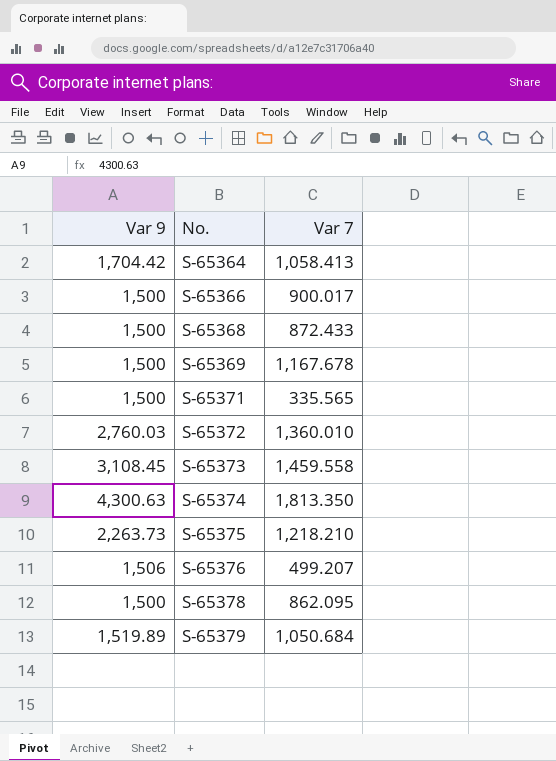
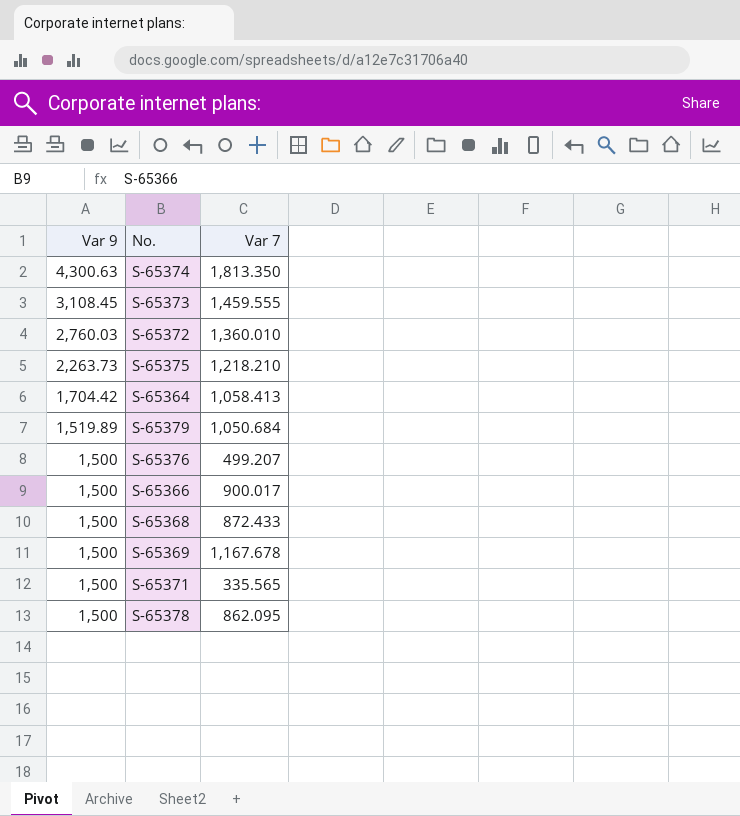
row order: No. ascending -> Var 9 descending
S-65373 | Var 7: 1,459.558 -> 1,459.555
S-65376 | Var 9: 1,506 -> 1,500

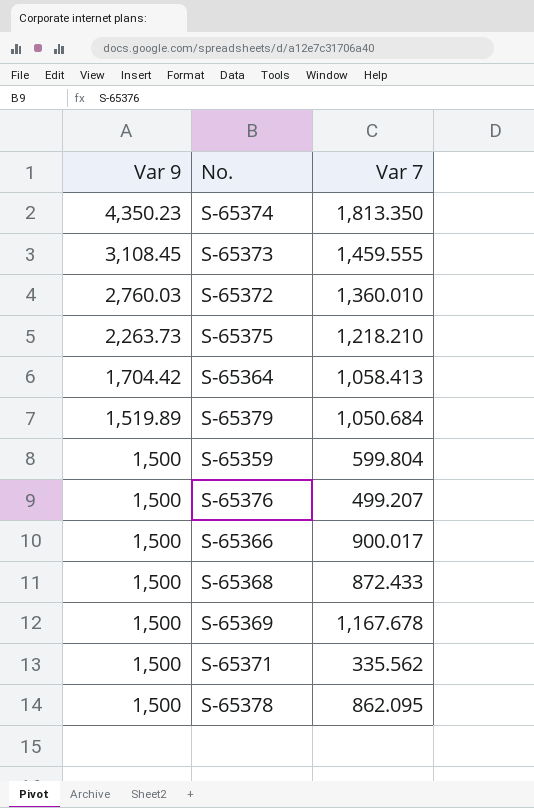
S-65374 | Var 9: 4,300.63 -> 4,350.23
row S-65359: none -> 1,500 | 599.804
S-65371 | Var 7: 335.565 -> 335.562

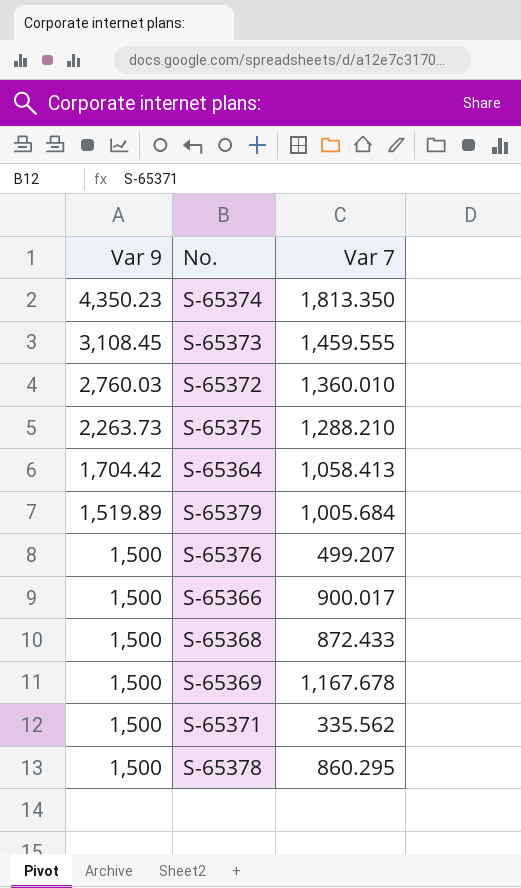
row S-65359: 1,500 | 599.804 -> none
S-65375 | Var 7: 1,218.210 -> 1,288.210
S-65379 | Var 7: 1,050.684 -> 1,005.684
S-65378 | Var 7: 862.095 -> 860.295

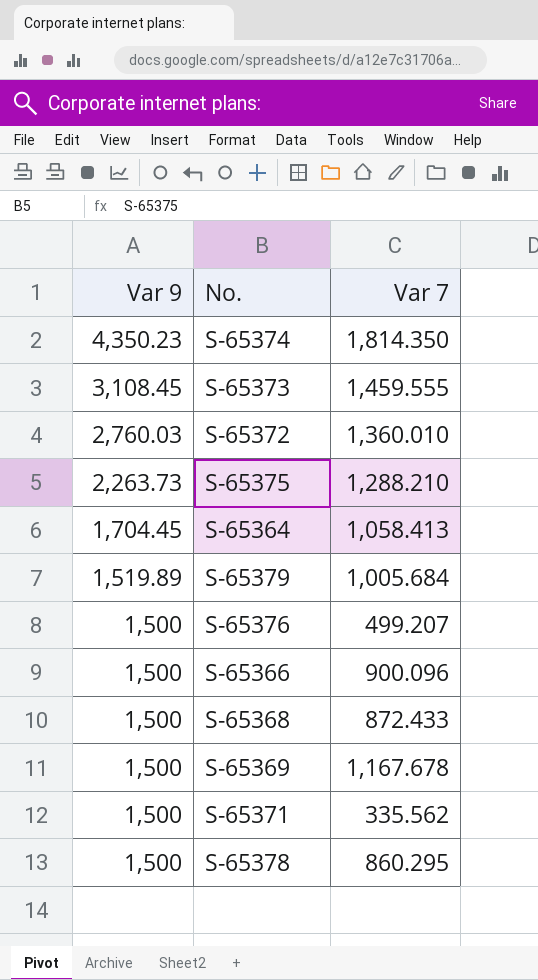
S-65374 | Var 7: 1,813.350 -> 1,814.350
S-65364 | Var 9: 1,704.42 -> 1,704.45
S-65366 | Var 7: 900.017 -> 900.096

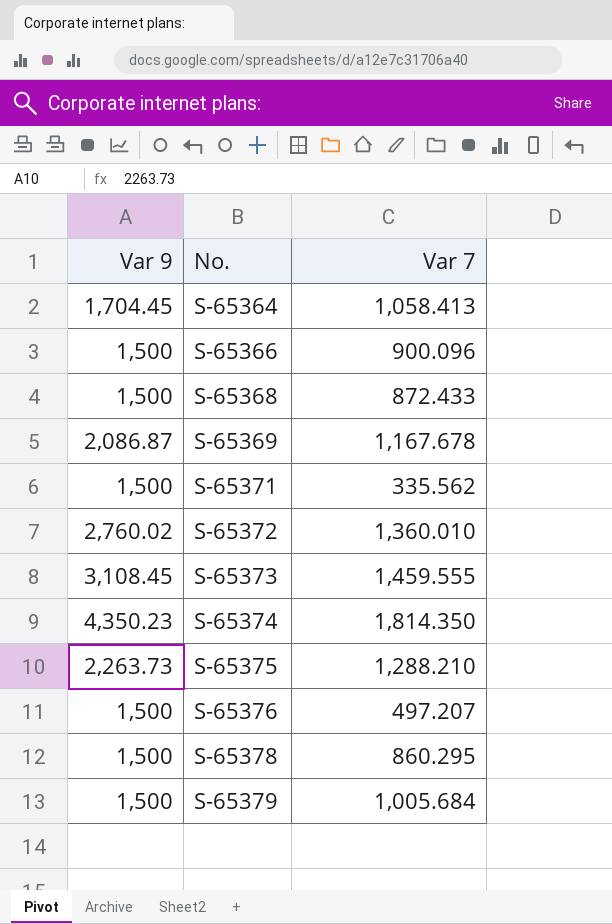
row order: Var 9 descending -> No. ascending
S-65369 | Var 9: 1,500 -> 2,086.87
S-65372 | Var 9: 2,760.03 -> 2,760.02
S-65376 | Var 7: 499.207 -> 497.207
S-65379 | Var 9: 1,519.89 -> 1,500

